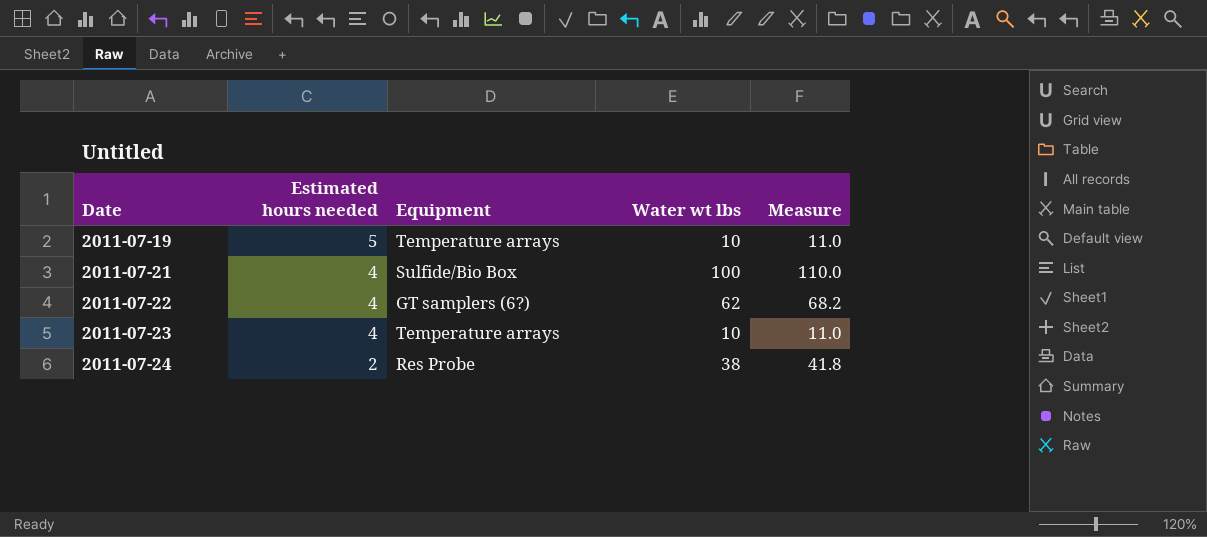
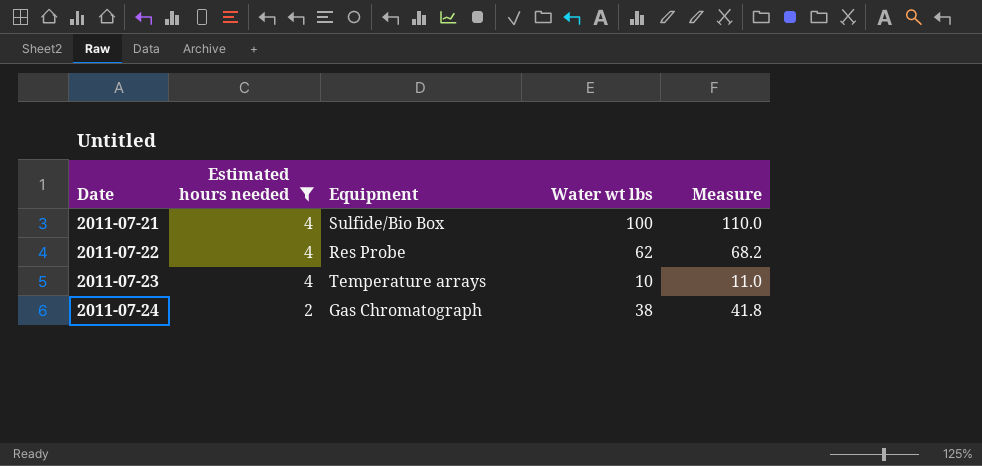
filter: none -> Estimated hours needed != 5
2011-07-22 | Equipment: GT samplers (6?) -> Res Probe
2011-07-24 | Equipment: Res Probe -> Gas Chromatograph

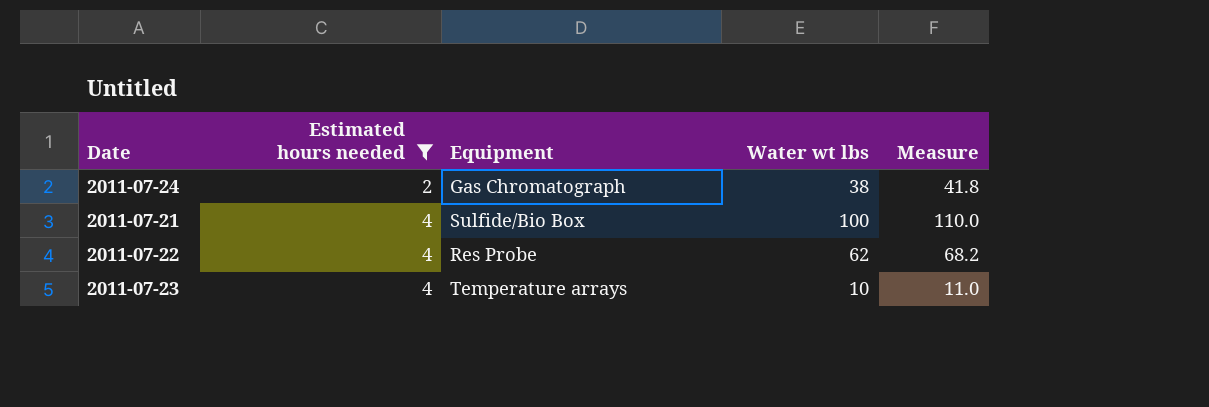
row order: Date ascending -> Estimated hours needed ascending

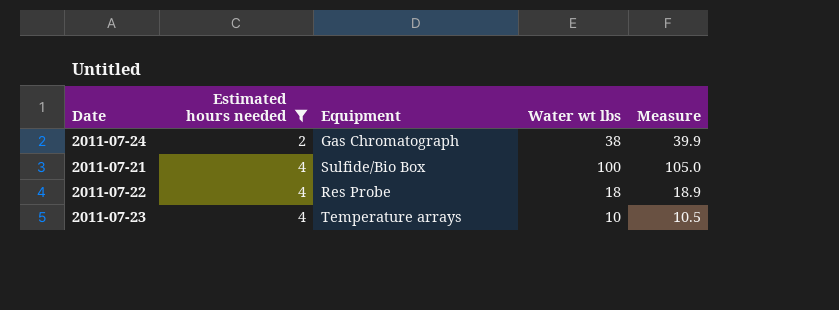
column Measure | formula: [Water wt lbs] * 1.1 -> [Water wt lbs] * 1.05
2011-07-22 | Water wt lbs: 62 -> 18

